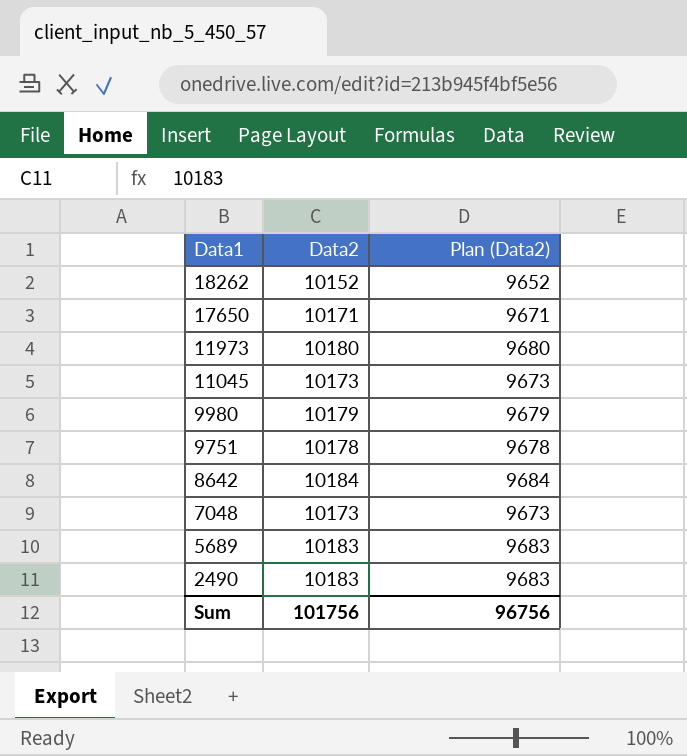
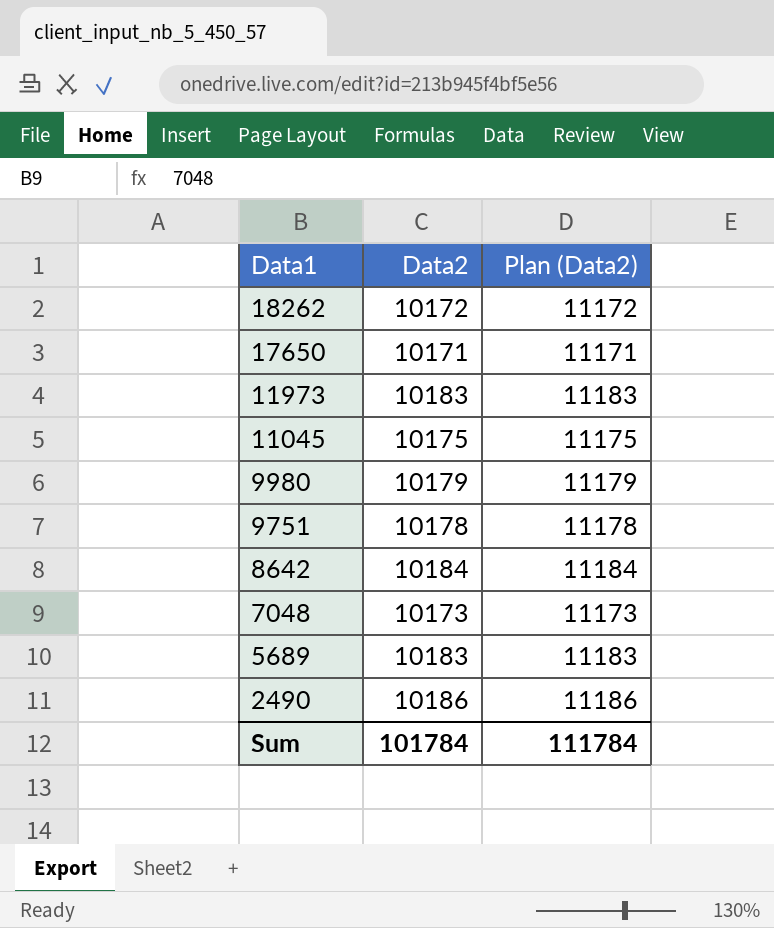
column Plan (Data2) | formula: [Data2] - 500 -> [Data2] + 1000
18262 | Data2: 10152 -> 10172
11973 | Data2: 10180 -> 10183
11045 | Data2: 10173 -> 10175
2490 | Data2: 10183 -> 10186
Sum | Data2: 101756 -> 101784
Sum | Plan (Data2): 96756 -> 111784

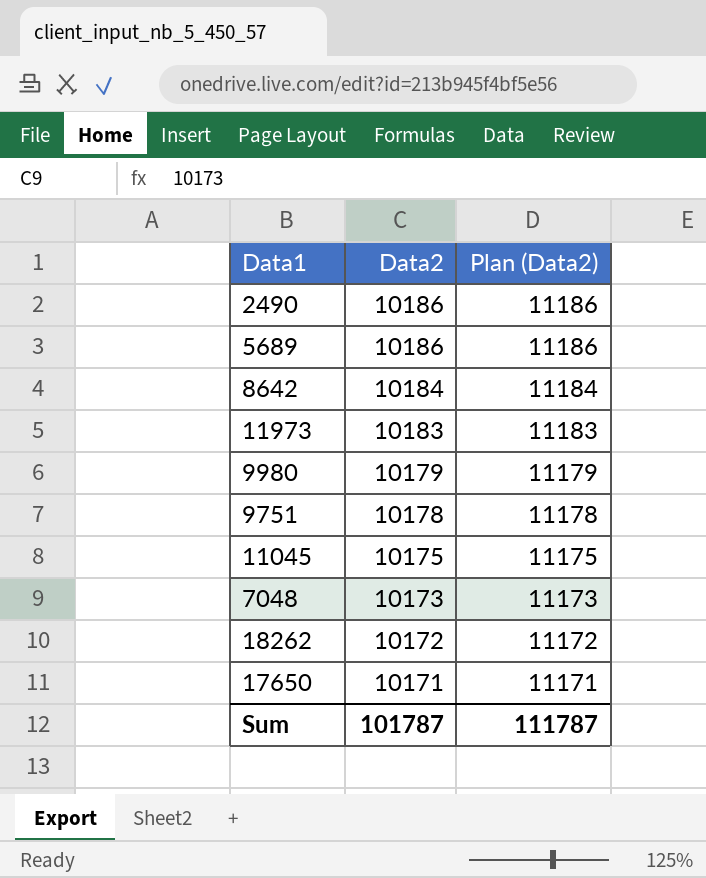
row order: Data1 descending -> Data2 descending
5689 | Data2: 10183 -> 10186
5689 | Plan (Data2): 11183 -> 11186
Sum | Data2: 101784 -> 101787
Sum | Plan (Data2): 111784 -> 111787

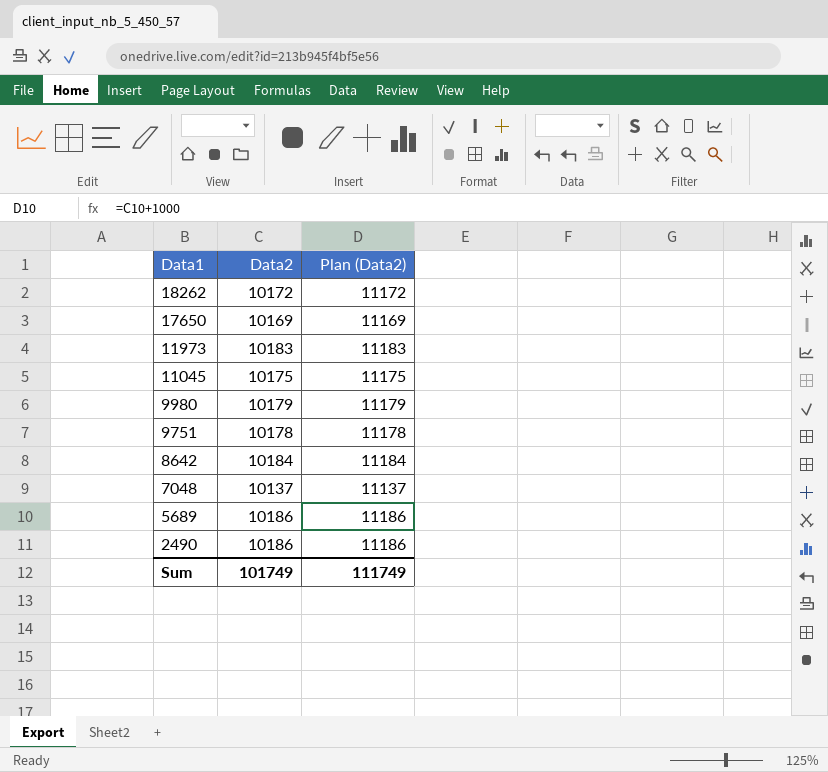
row order: Data2 descending -> Data1 descending
17650 | Data2: 10171 -> 10169
17650 | Plan (Data2): 11171 -> 11169
7048 | Data2: 10173 -> 10137
7048 | Plan (Data2): 11173 -> 11137
Sum | Data2: 101787 -> 101749
Sum | Plan (Data2): 111787 -> 111749

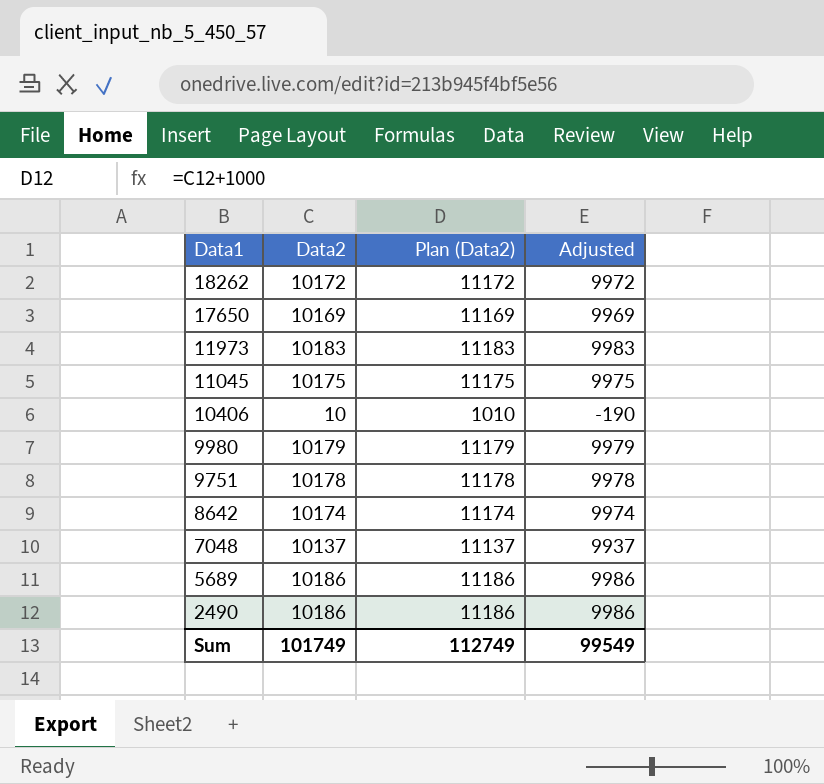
column Adjusted | formula: none -> [Data2] - 200
row 10406: none -> 10 | 1010 | -190
8642 | Data2: 10184 -> 10174
8642 | Plan (Data2): 11184 -> 11174
Sum | Plan (Data2): 111749 -> 112749

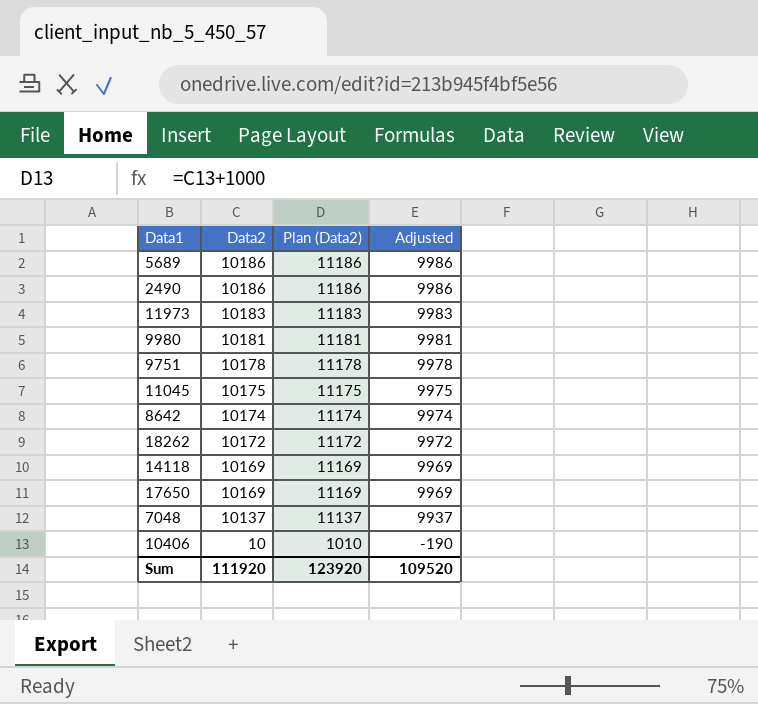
row order: Data1 descending -> Data2 descending
9980 | Data2: 10179 -> 10181
9980 | Plan (Data2): 11179 -> 11181
9980 | Adjusted: 9979 -> 9981
row 14118: none -> 10169 | 11169 | 9969
Sum | Data2: 101749 -> 111920
Sum | Plan (Data2): 112749 -> 123920
Sum | Adjusted: 99549 -> 109520

